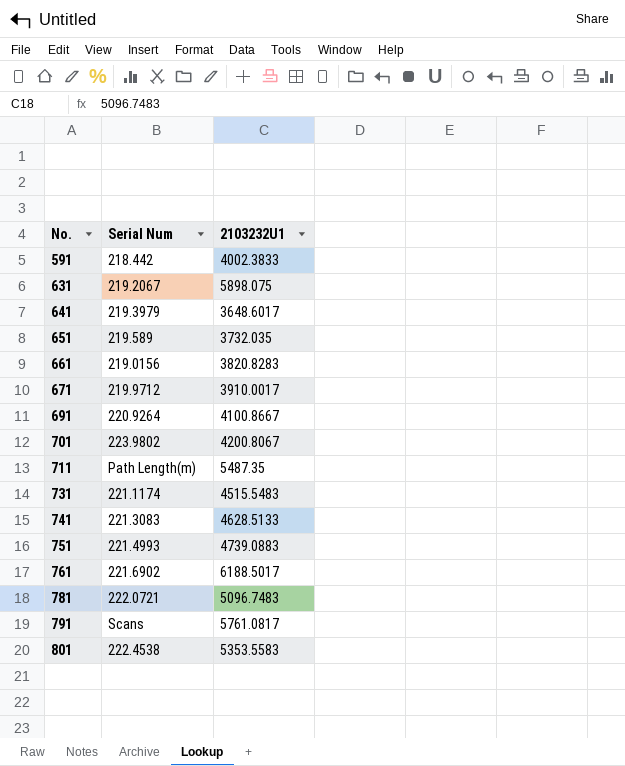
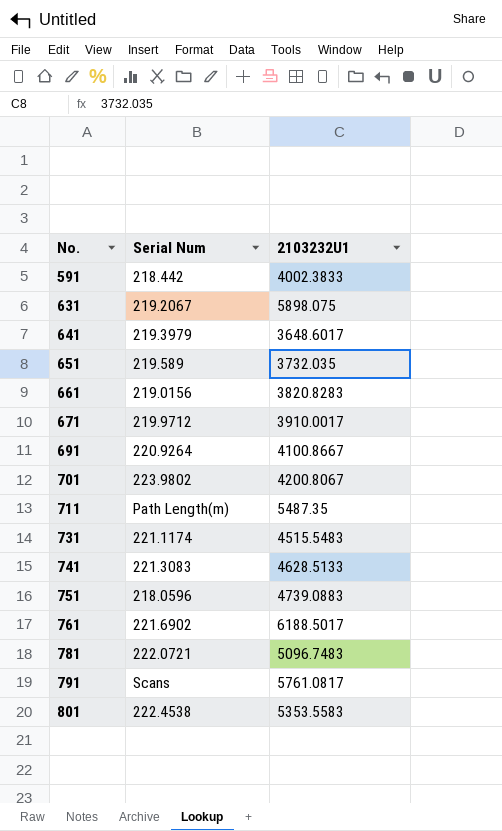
751 | Serial Num: 221.4993 -> 218.0596

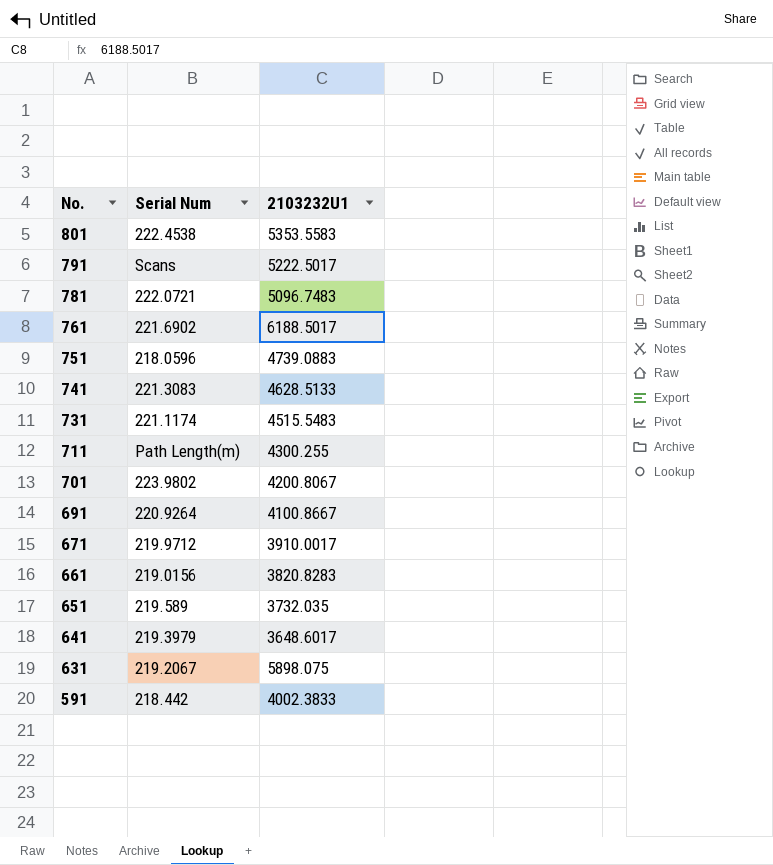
row order: No. ascending -> No. descending
791 | 2103232U1: 5761.0817 -> 5222.5017
711 | 2103232U1: 5487.35 -> 4300.255

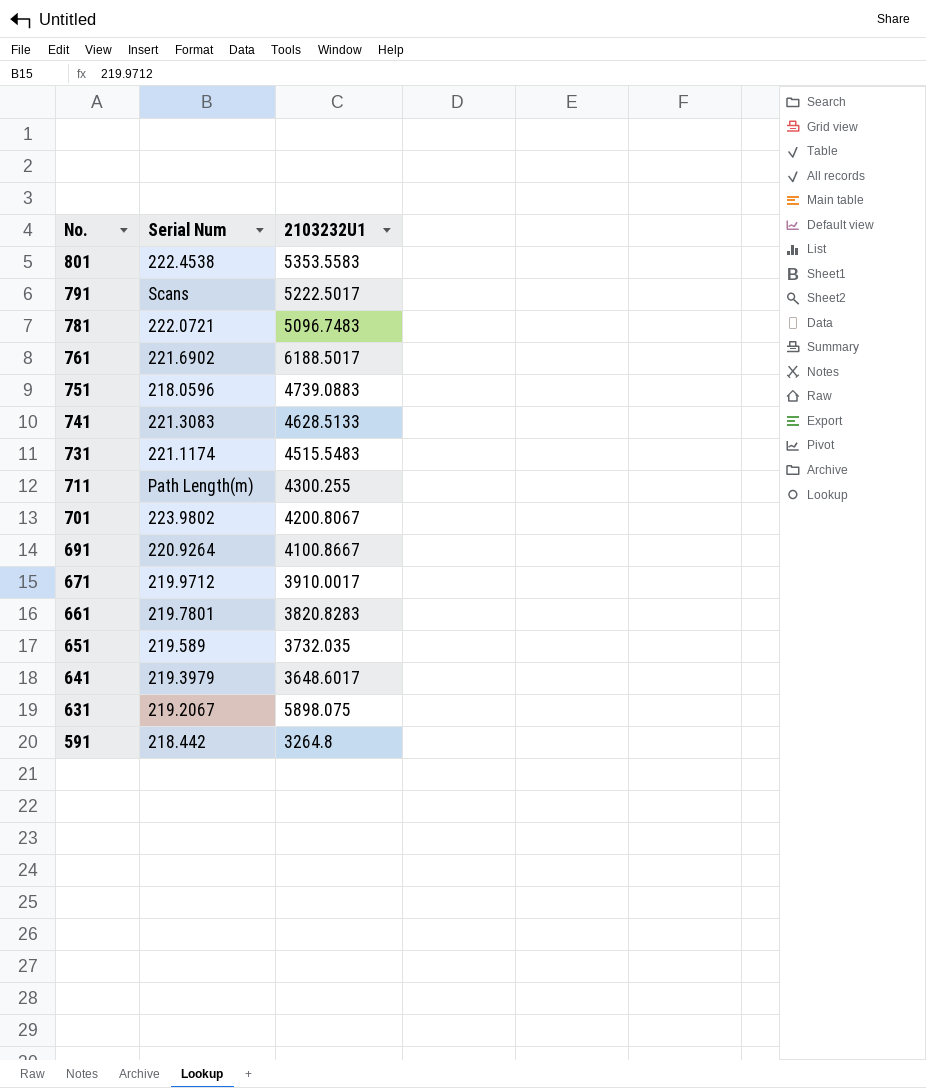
661 | Serial Num: 219.0156 -> 219.7801
591 | 2103232U1: 4002.3833 -> 3264.8

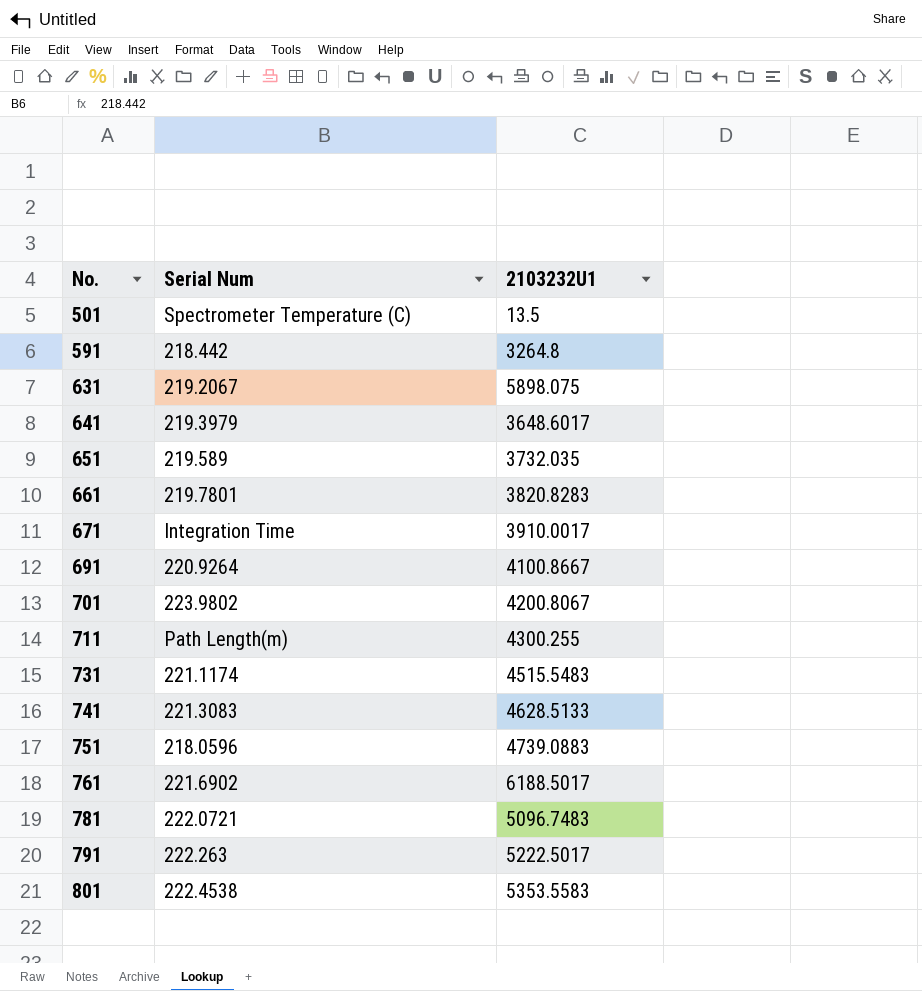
row order: No. descending -> No. ascending
row 501: none -> Spectrometer Temperature (C) | 13.5
671 | Serial Num: 219.9712 -> Integration Time
791 | Serial Num: Scans -> 222.263

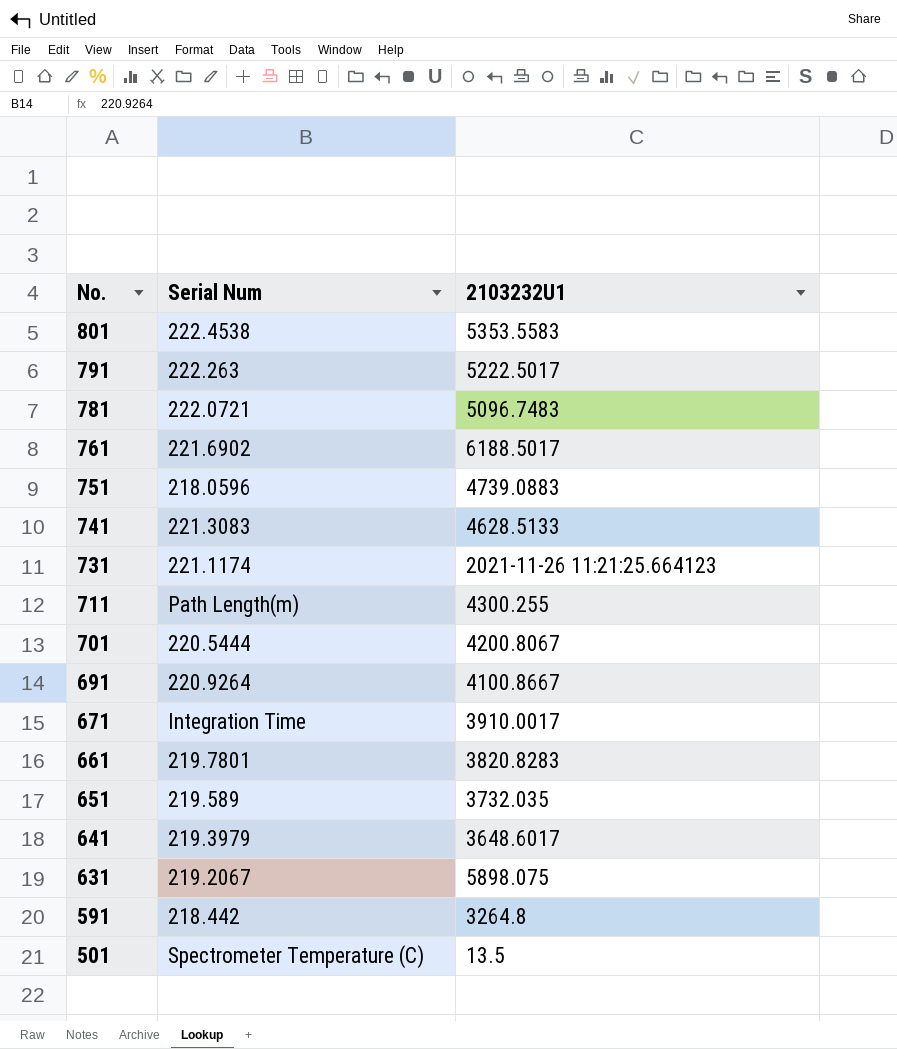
row order: No. ascending -> No. descending
731 | 2103232U1: 4515.5483 -> 2021-11-26 11:21:25.664123
701 | Serial Num: 223.9802 -> 220.5444

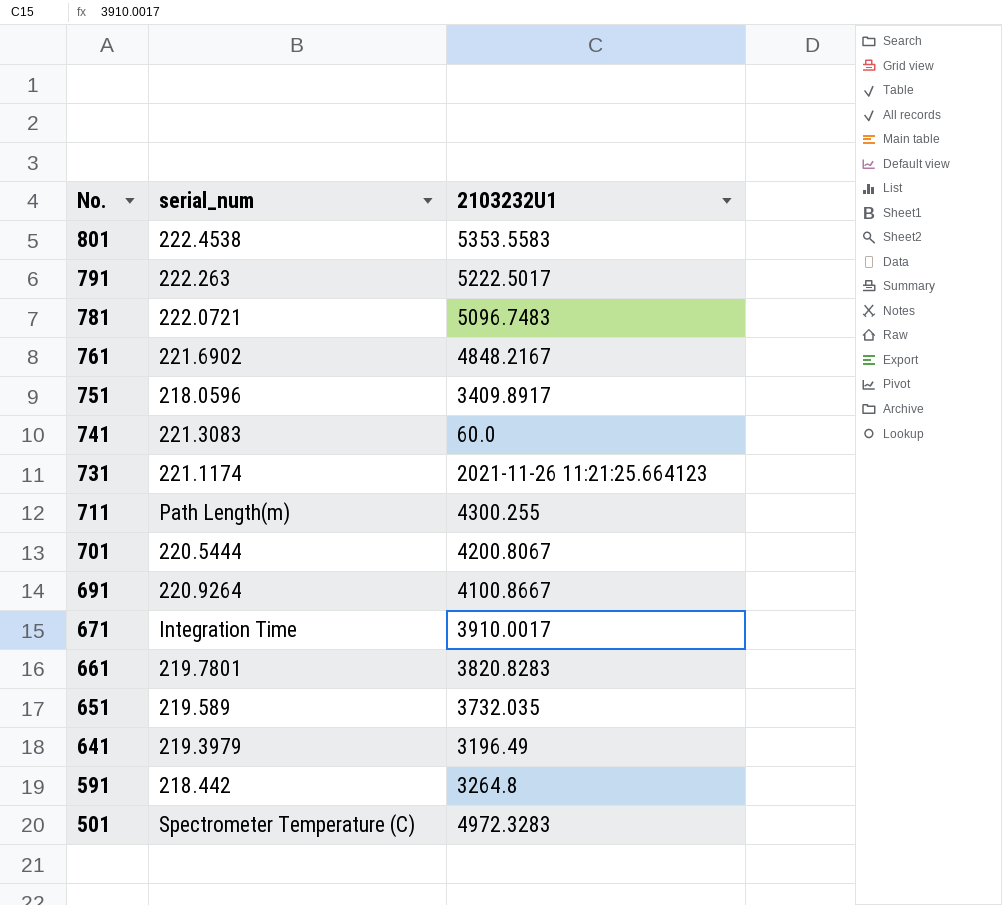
column name: Serial Num -> serial_num
row 631: 219.2067 | 5898.075 -> none
761 | 2103232U1: 6188.5017 -> 4848.2167
751 | 2103232U1: 4739.0883 -> 3409.8917
741 | 2103232U1: 4628.5133 -> 60.0
641 | 2103232U1: 3648.6017 -> 3196.49
501 | 2103232U1: 13.5 -> 4972.3283

